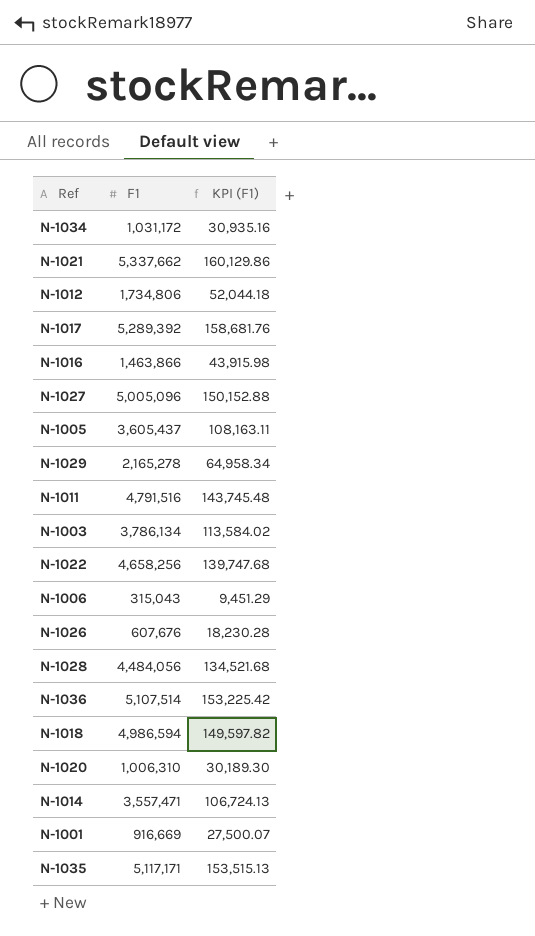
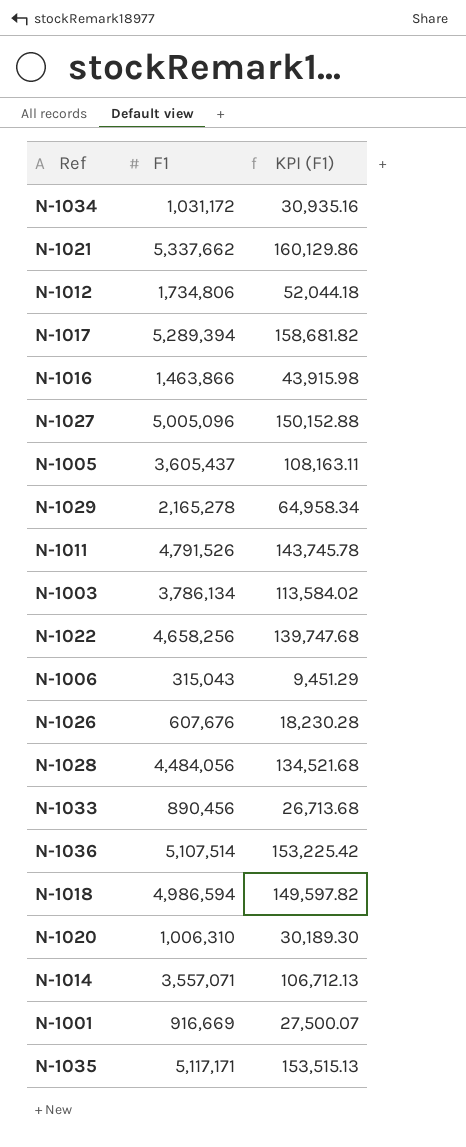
N-1017 | F1: 5,289,392 -> 5,289,394
N-1017 | KPI (F1): 158,681.76 -> 158,681.82
N-1011 | F1: 4,791,516 -> 4,791,526
N-1011 | KPI (F1): 143,745.48 -> 143,745.78
row N-1033: none -> 890,456 | 26,713.68
N-1014 | F1: 3,557,471 -> 3,557,071
N-1014 | KPI (F1): 106,724.13 -> 106,712.13

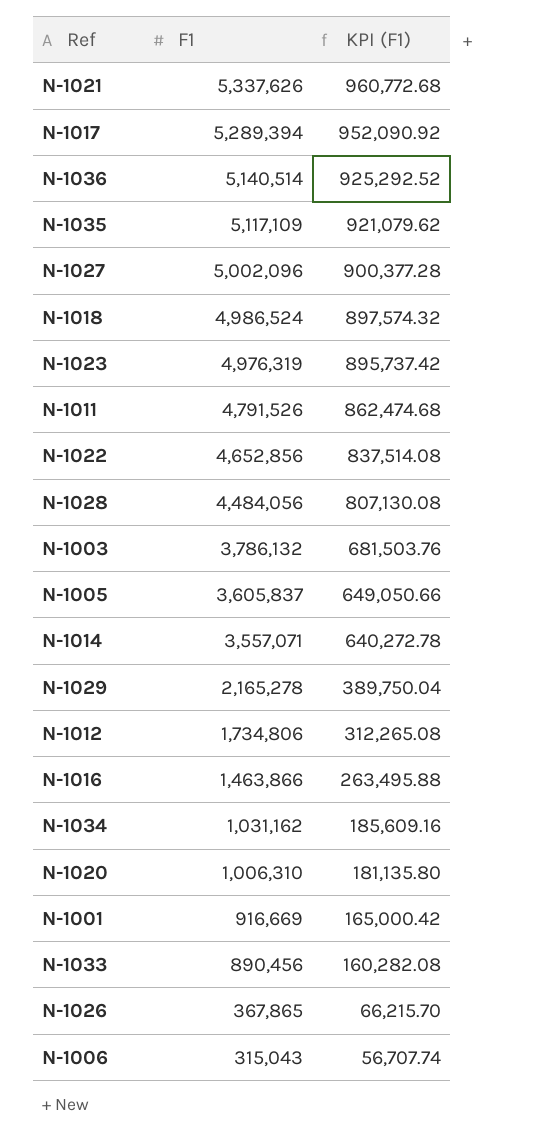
row order: none -> F1 descending
column KPI (F1) | formula: [F1] * 0.03 -> [F1] * 0.18
N-1021 | F1: 5,337,662 -> 5,337,626
N-1036 | F1: 5,107,514 -> 5,140,514
N-1035 | F1: 5,117,171 -> 5,117,109
N-1027 | F1: 5,005,096 -> 5,002,096
N-1018 | F1: 4,986,594 -> 4,986,524
row N-1023: none -> 4,976,319 | 895,737.42
N-1022 | F1: 4,658,256 -> 4,652,856
N-1003 | F1: 3,786,134 -> 3,786,132
N-1005 | F1: 3,605,437 -> 3,605,837
N-1034 | F1: 1,031,172 -> 1,031,162
N-1026 | F1: 607,676 -> 367,865

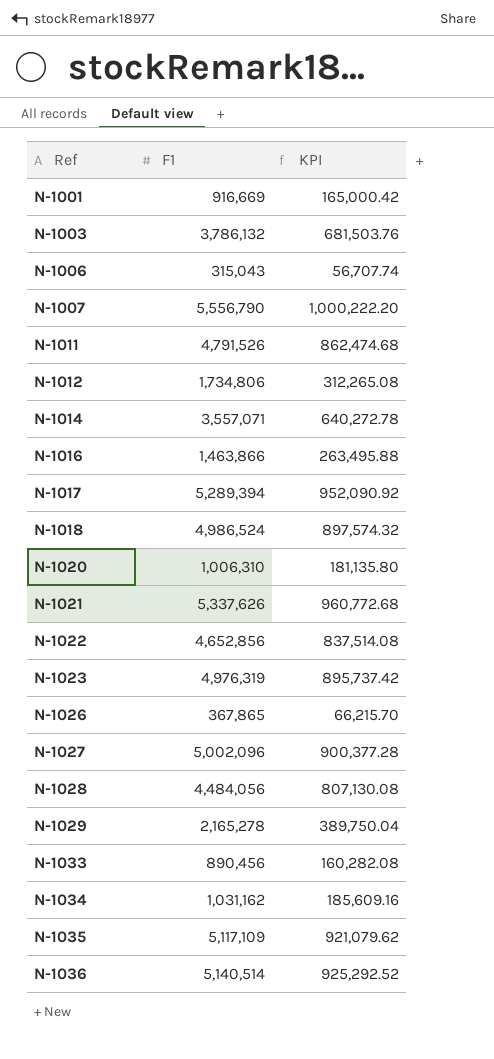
row order: F1 descending -> Ref ascending
column name: KPI (F1) -> KPI
row N-1005: 3,605,837 | 649,050.66 -> none
row N-1007: none -> 5,556,790 | 1,000,222.20

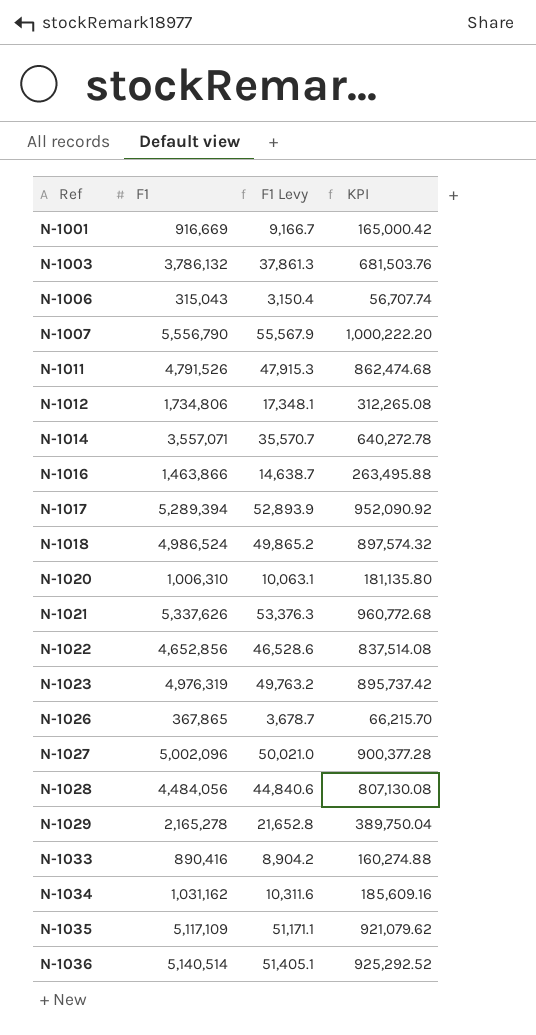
column F1 Levy | formula: none -> [F1] * 0.01
N-1033 | F1: 890,456 -> 890,416
N-1033 | KPI: 160,282.08 -> 160,274.88

